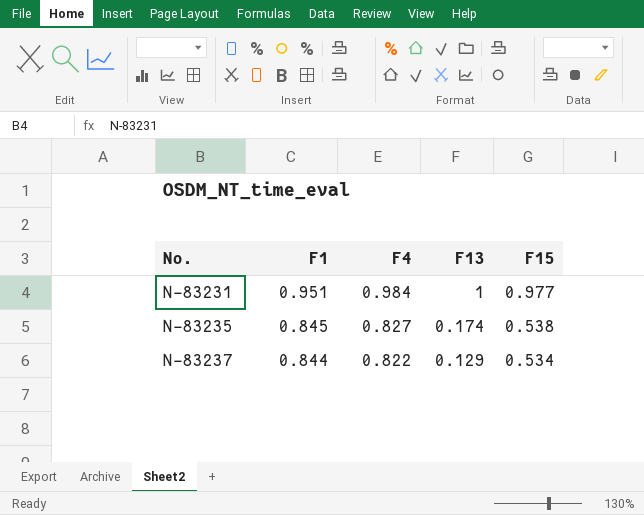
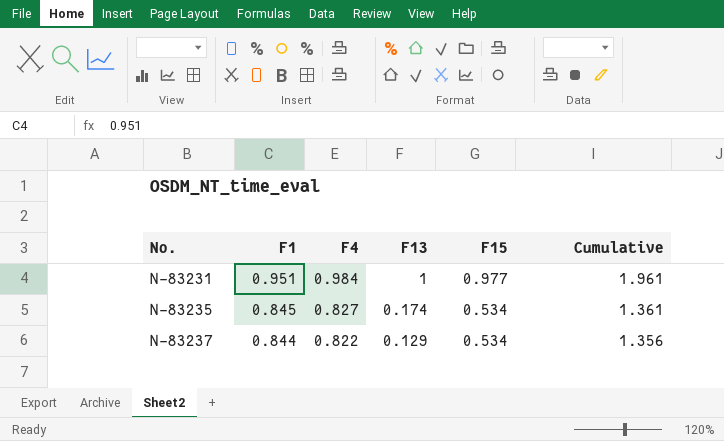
column Cumulative | formula: none -> [F4] + [F15]
N-83235 | F15: 0.538 -> 0.534

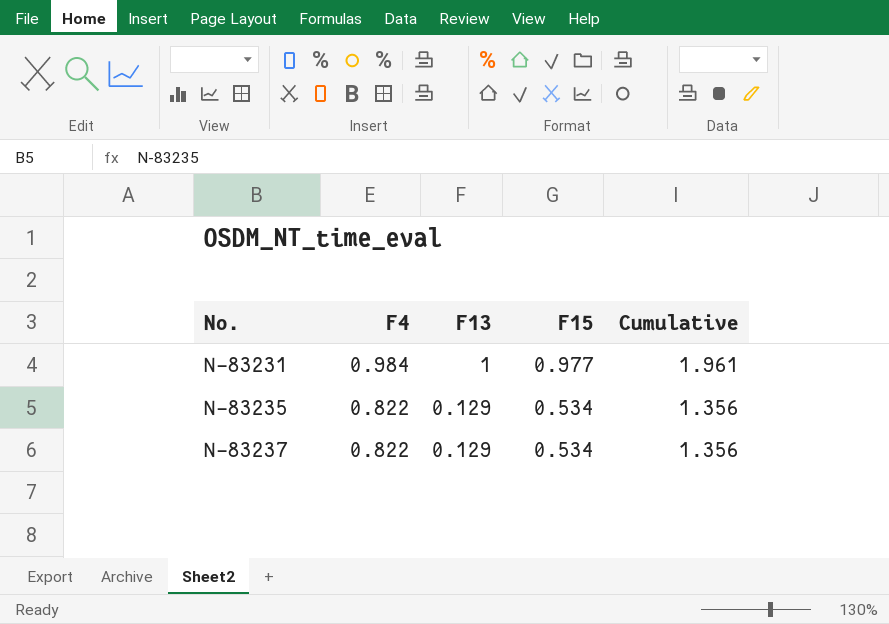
column F1 | position: 2 -> none
N-83235 | F4: 0.827 -> 0.822
N-83235 | F13: 0.174 -> 0.129
N-83235 | Cumulative: 1.361 -> 1.356

